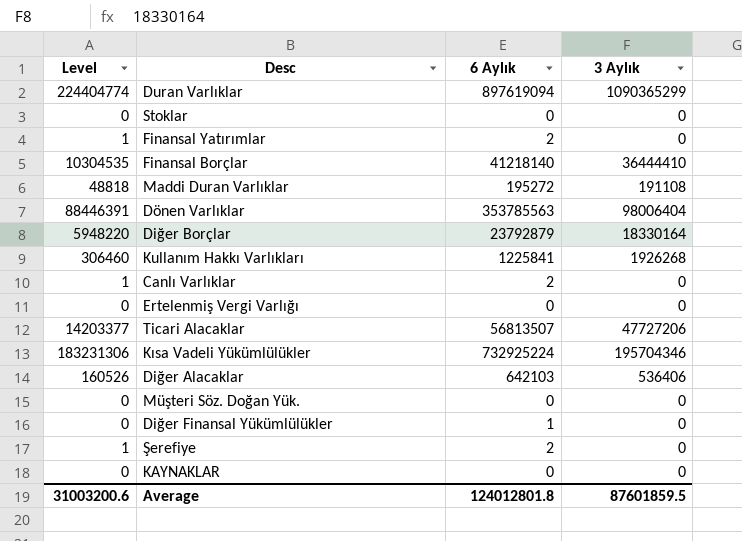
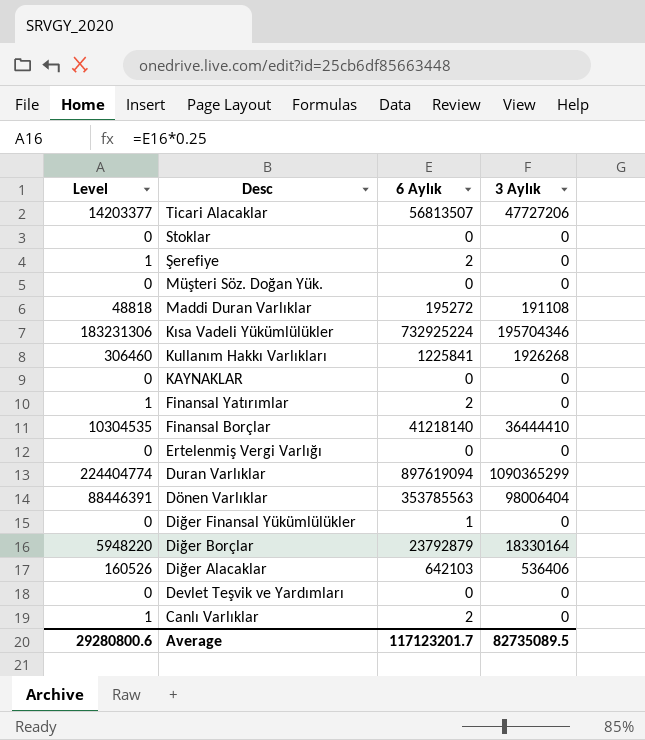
row order: none -> Desc descending
row Devlet Teşvik ve Yardımları: none -> 0 | 0 | 0
Average | Level: 31003200.6 -> 29280800.6
Average | 6 Aylık: 124012801.8 -> 117123201.7
Average | 3 Aylık: 87601859.5 -> 82735089.5

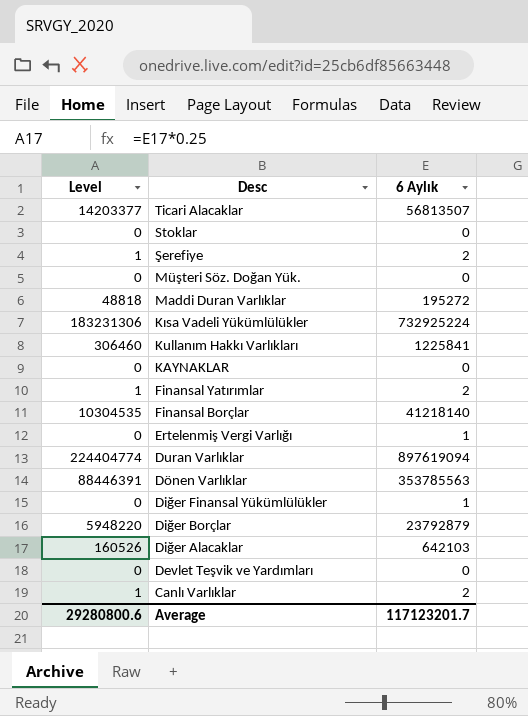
column 3 Aylık | position: 4 -> none
Ertelenmiş Vergi Varlığı | 6 Aylık: 0 -> 1

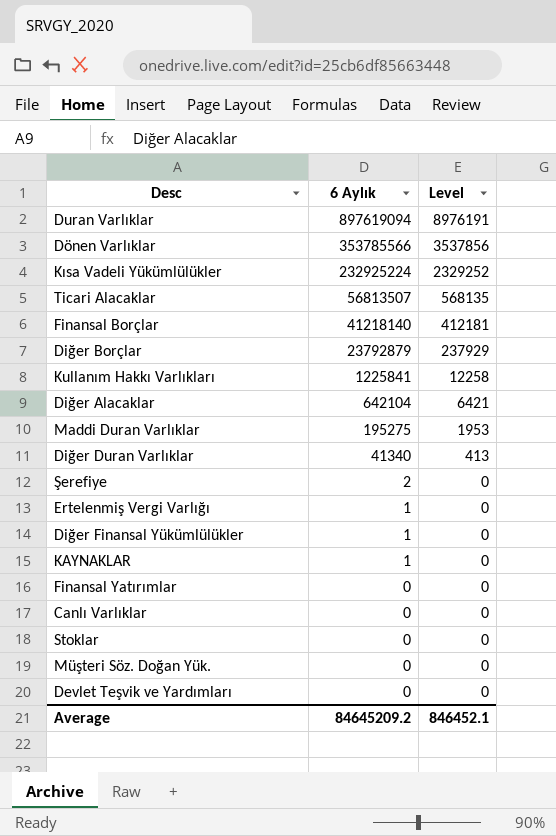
row order: Desc descending -> 6 Aylık descending
column Level | formula: [6 Aylık] * 0.25 -> [6 Aylık] * 0.01
column Level | position: 1 -> 3
Dönen Varlıklar | 6 Aylık: 353785563 -> 353785566
Kısa Vadeli Yükümlülükler | 6 Aylık: 732925224 -> 232925224
Diğer Alacaklar | 6 Aylık: 642103 -> 642104
Maddi Duran Varlıklar | 6 Aylık: 195272 -> 195275
row Diğer Duran Varlıklar: none -> 41340 | 413
KAYNAKLAR | 6 Aylık: 0 -> 1
Finansal Yatırımlar | 6 Aylık: 2 -> 0
Canlı Varlıklar | 6 Aylık: 2 -> 0
Average | 6 Aylık: 117123201.7 -> 84645209.2
Average | Level: 29280800.6 -> 846452.1

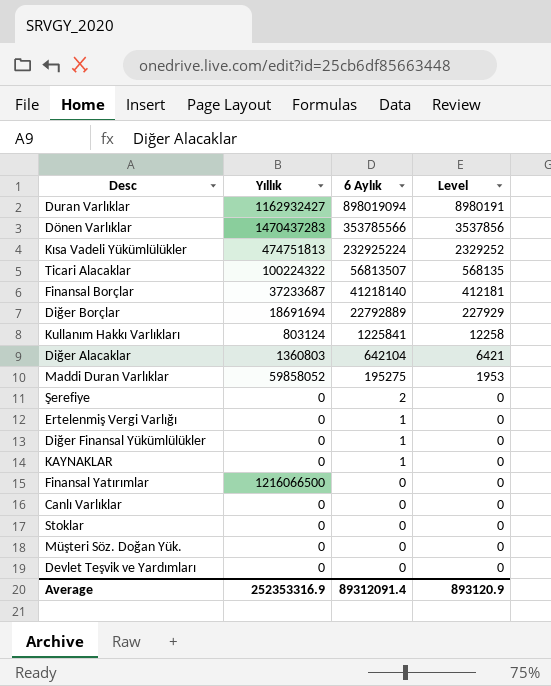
column Yıllık | position: none -> 2
row Diğer Duran Varlıklar: 41340 | 413 -> none
Duran Varlıklar | 6 Aylık: 897619094 -> 898019094
Duran Varlıklar | Level: 8976191 -> 8980191
Diğer Borçlar | 6 Aylık: 23792879 -> 22792889
Diğer Borçlar | Level: 237929 -> 227929
Average | 6 Aylık: 84645209.2 -> 89312091.4
Average | Level: 846452.1 -> 893120.9

